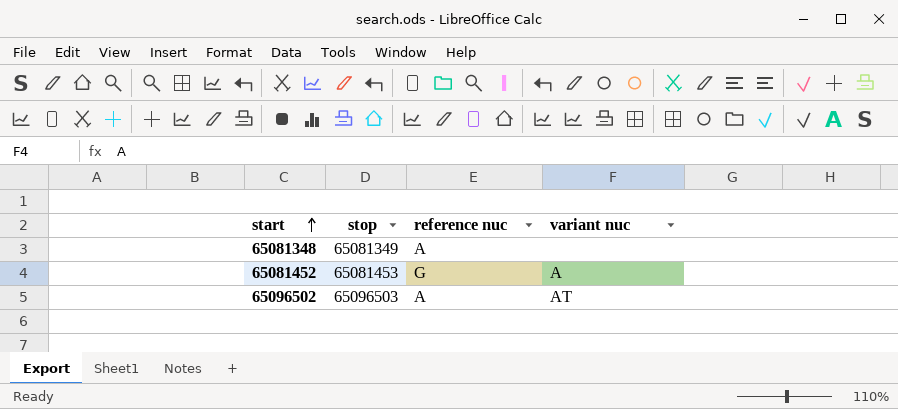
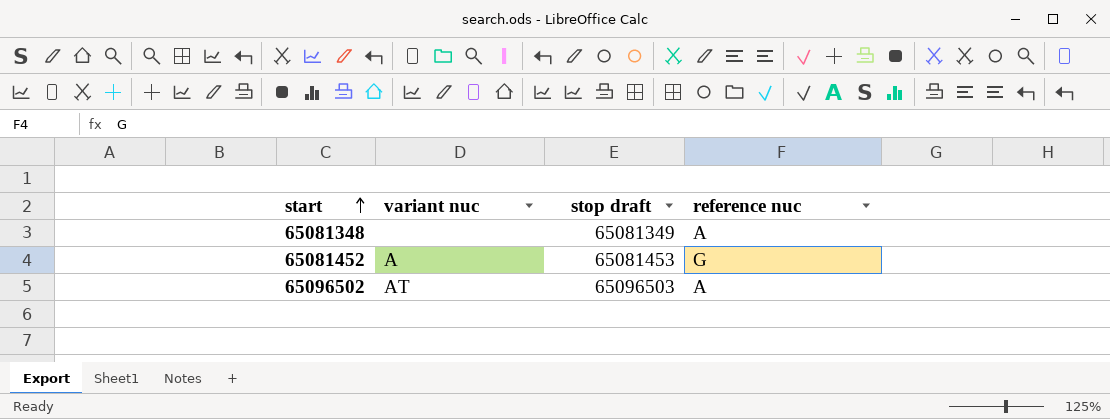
column variant nuc | position: 4 -> 2
column name: stop -> stop draft

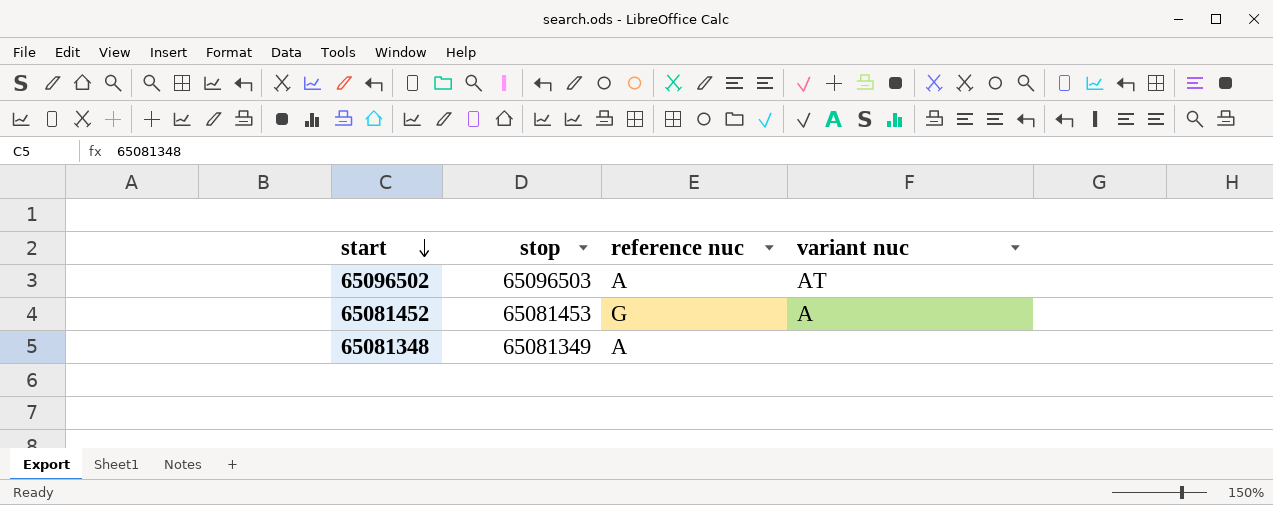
row order: start ascending -> start descending
column name: stop draft -> stop
column variant nuc | position: 2 -> 4

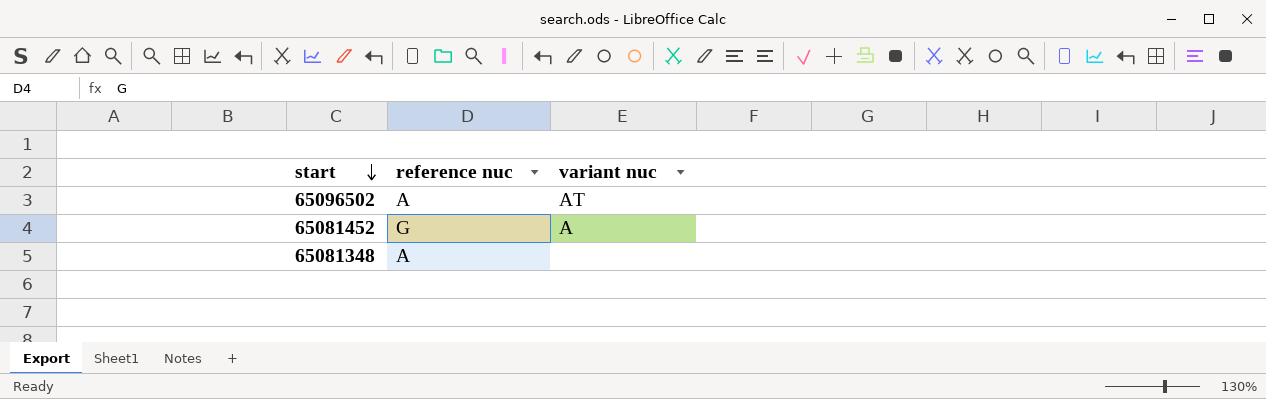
column stop | position: 2 -> none

